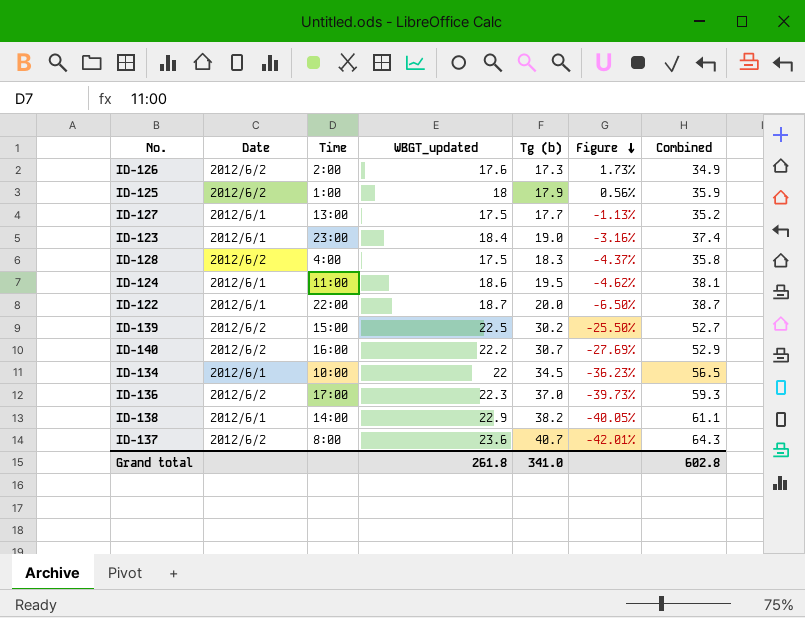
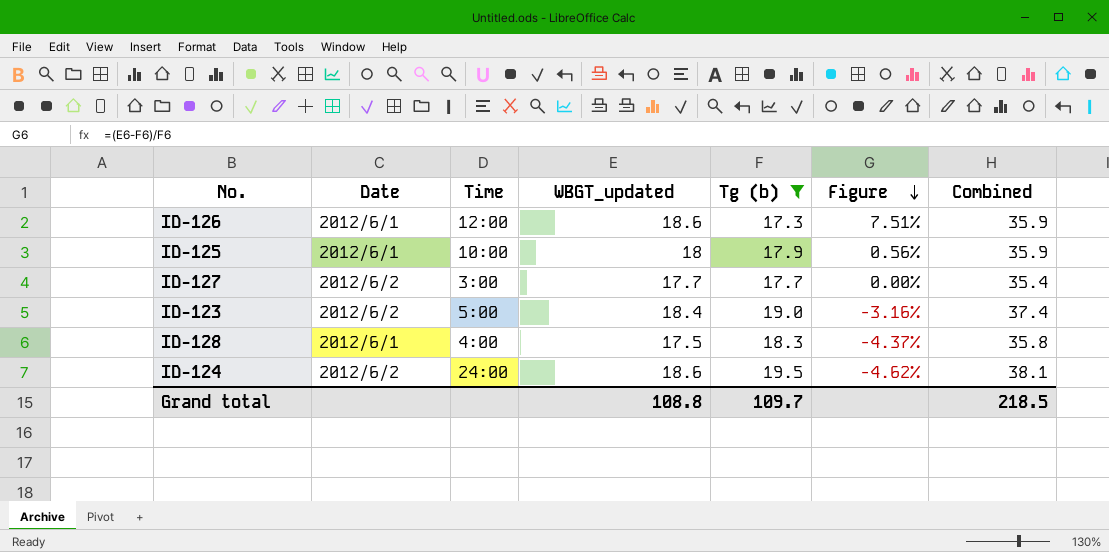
filter: none -> Tg (b) <= 19.5
ID-126 | Date: 2012/6/2 -> 2012/6/1
ID-126 | Time: 2:00 -> 12:00
ID-126 | WBGT_updated: 17.6 -> 18.6
ID-126 | Figure: 1.73% -> 7.51%
ID-126 | Combined: 34.9 -> 35.9
ID-125 | Date: 2012/6/2 -> 2012/6/1
ID-125 | Time: 1:00 -> 10:00
ID-127 | Date: 2012/6/1 -> 2012/6/2
ID-127 | Time: 13:00 -> 3:00
ID-127 | WBGT_updated: 17.5 -> 17.7
ID-127 | Figure: -1.13% -> 0.00%
ID-127 | Combined: 35.2 -> 35.4
ID-123 | Date: 2012/6/1 -> 2012/6/2
ID-123 | Time: 23:00 -> 5:00
ID-128 | Date: 2012/6/2 -> 2012/6/1
ID-124 | Date: 2012/6/1 -> 2012/6/2
ID-124 | Time: 11:00 -> 24:00
Grand total | WBGT_updated: 261.8 -> 108.8
Grand total | Tg (b): 341.0 -> 109.7
Grand total | Combined: 602.8 -> 218.5

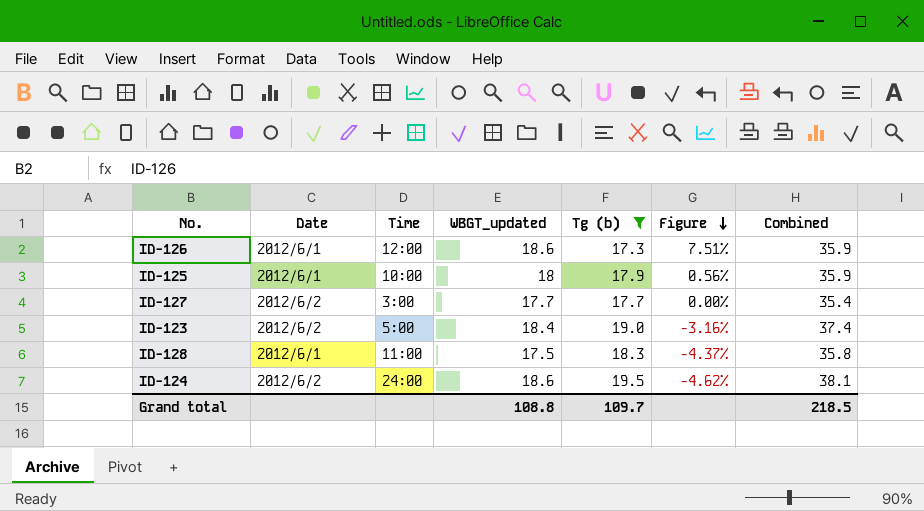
ID-128 | Time: 4:00 -> 11:00

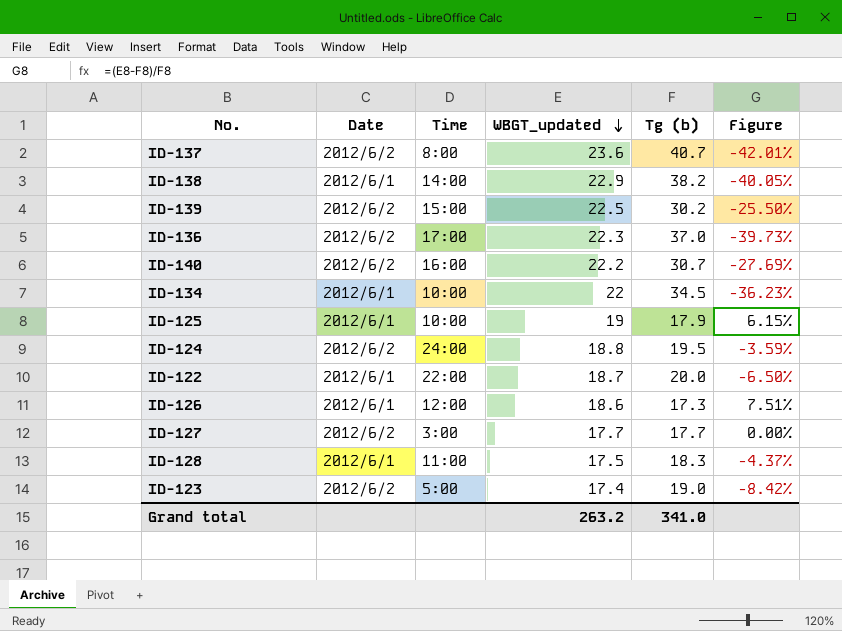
filter: Tg (b) <= 19.5 -> none
row order: Figure descending -> WBGT_updated descending
column Combined | formula: [WBGT_updated] + [Tg (b)] -> none
ID-125 | WBGT_updated: 18 -> 19
ID-125 | Figure: 0.56% -> 6.15%
ID-124 | WBGT_updated: 18.6 -> 18.8
ID-124 | Figure: -4.62% -> -3.59%
ID-123 | WBGT_updated: 18.4 -> 17.4
ID-123 | Figure: -3.16% -> -8.42%
Grand total | WBGT_updated: 108.8 -> 263.2
Grand total | Tg (b): 109.7 -> 341.0

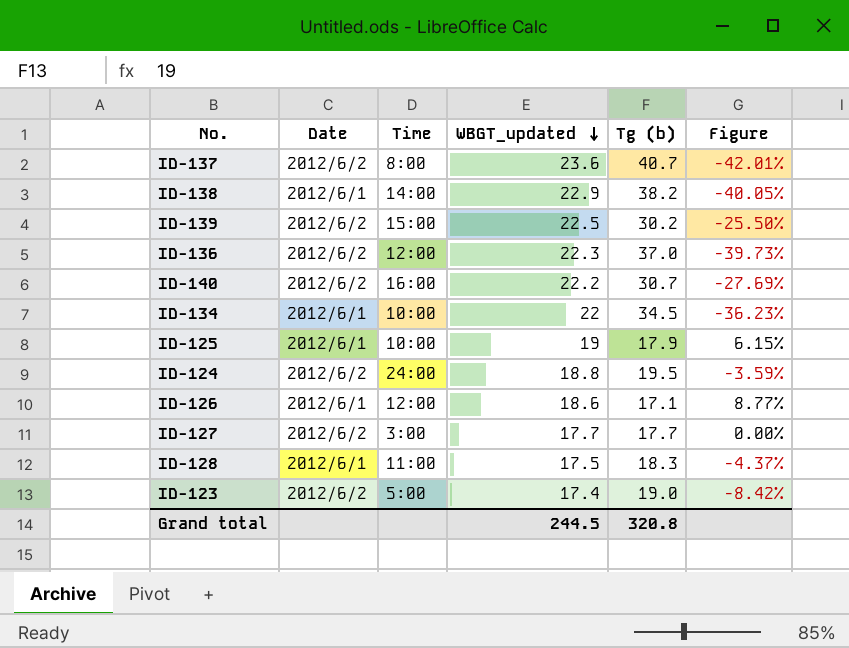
row ID-122: 2012/6/1 | 22:00 | 18.7 | 20.0 | -6.50% -> none
ID-136 | Time: 17:00 -> 12:00
ID-126 | Tg (b): 17.3 -> 17.1
ID-126 | Figure: 7.51% -> 8.77%
Grand total | WBGT_updated: 263.2 -> 244.5
Grand total | Tg (b): 341.0 -> 320.8

